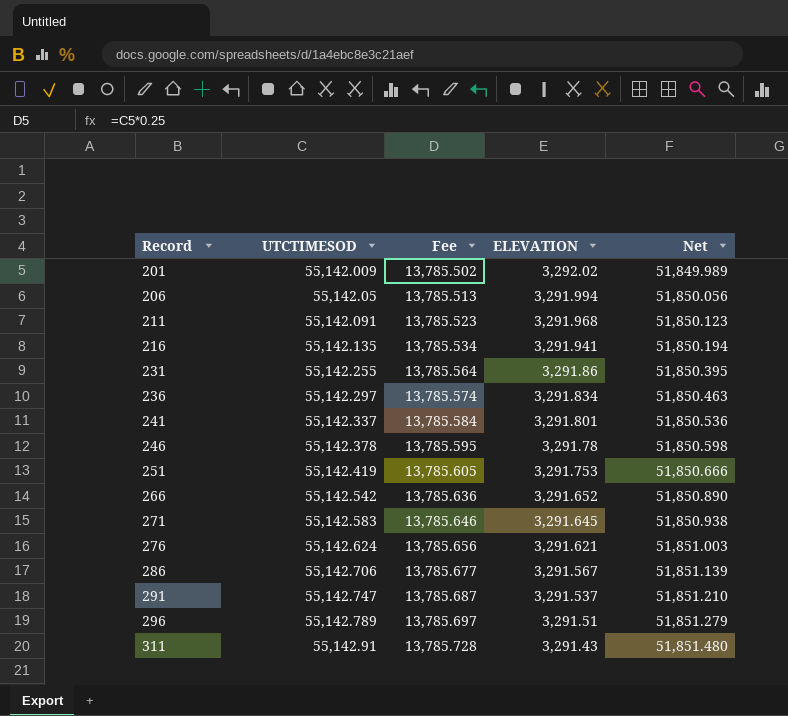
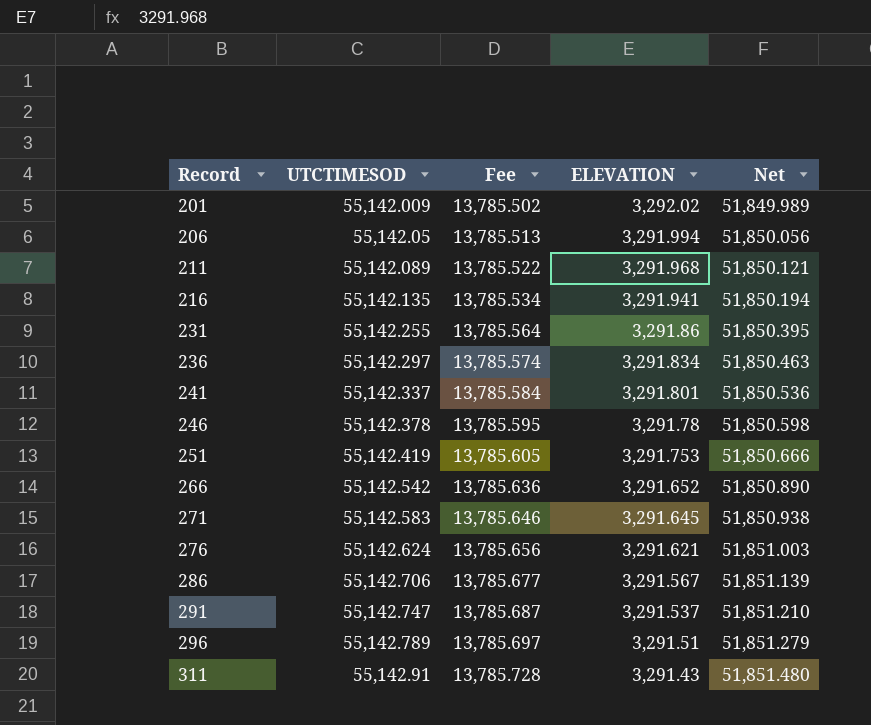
211 | UTCTIMESOD: 55,142.091 -> 55,142.089
211 | Fee: 13,785.523 -> 13,785.522
211 | Net: 51,850.123 -> 51,850.121

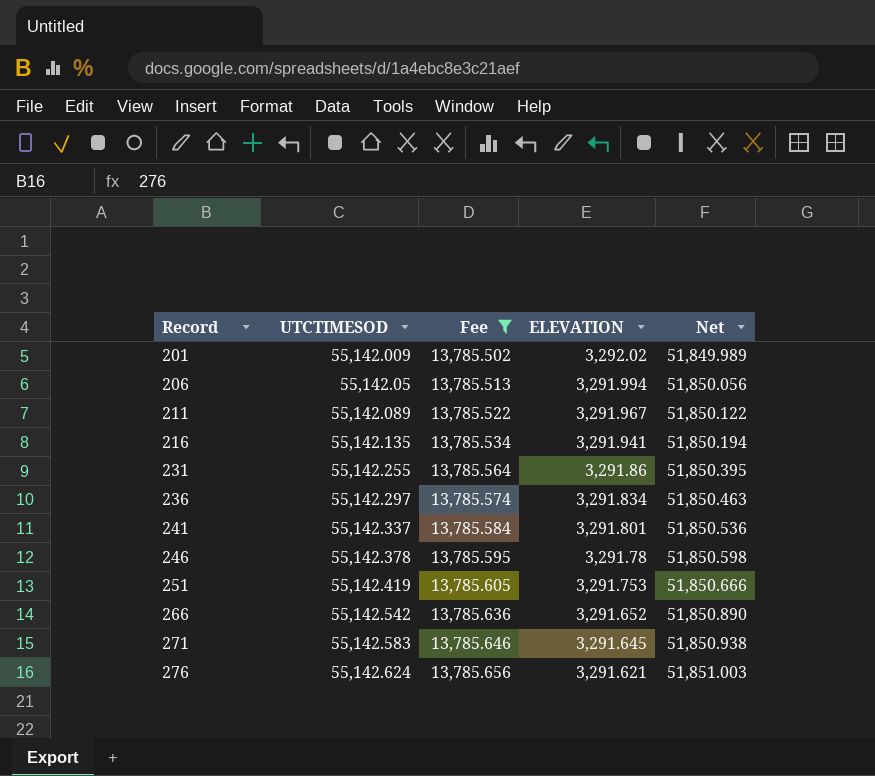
filter: none -> Fee <= 13,785.656
211 | ELEVATION: 3,291.968 -> 3,291.967
211 | Net: 51,850.121 -> 51,850.122

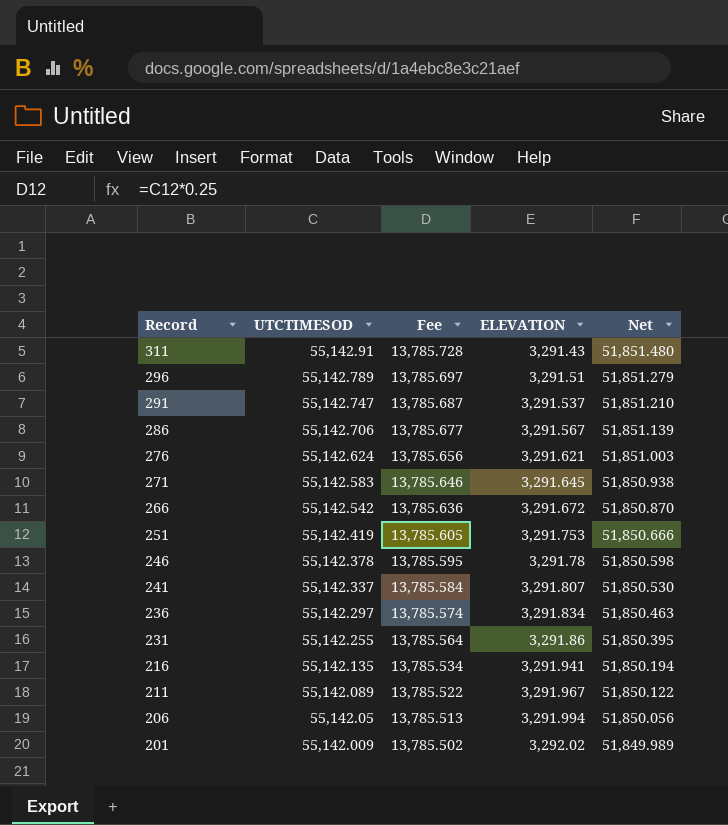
filter: Fee <= 13,785.656 -> none
row order: Record ascending -> Record descending
266 | ELEVATION: 3,291.652 -> 3,291.672
266 | Net: 51,850.890 -> 51,850.870
241 | ELEVATION: 3,291.801 -> 3,291.807
241 | Net: 51,850.536 -> 51,850.530

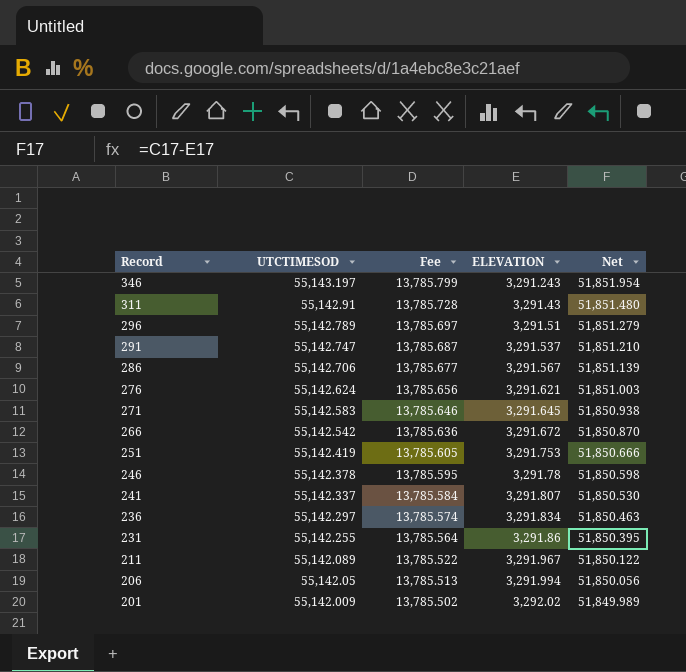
row 216: 55,142.135 | 13,785.534 | 3,291.941 | 51,850.194 -> none
row 346: none -> 55,143.197 | 13,785.799 | 3,291.243 | 51,851.954

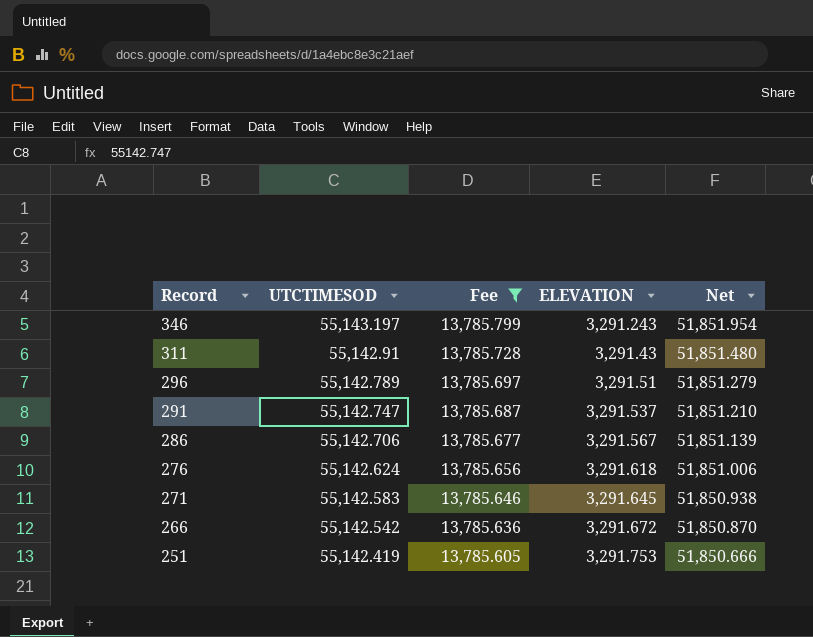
filter: none -> Fee >= 13,785.605
276 | ELEVATION: 3,291.621 -> 3,291.618
276 | Net: 51,851.003 -> 51,851.006

